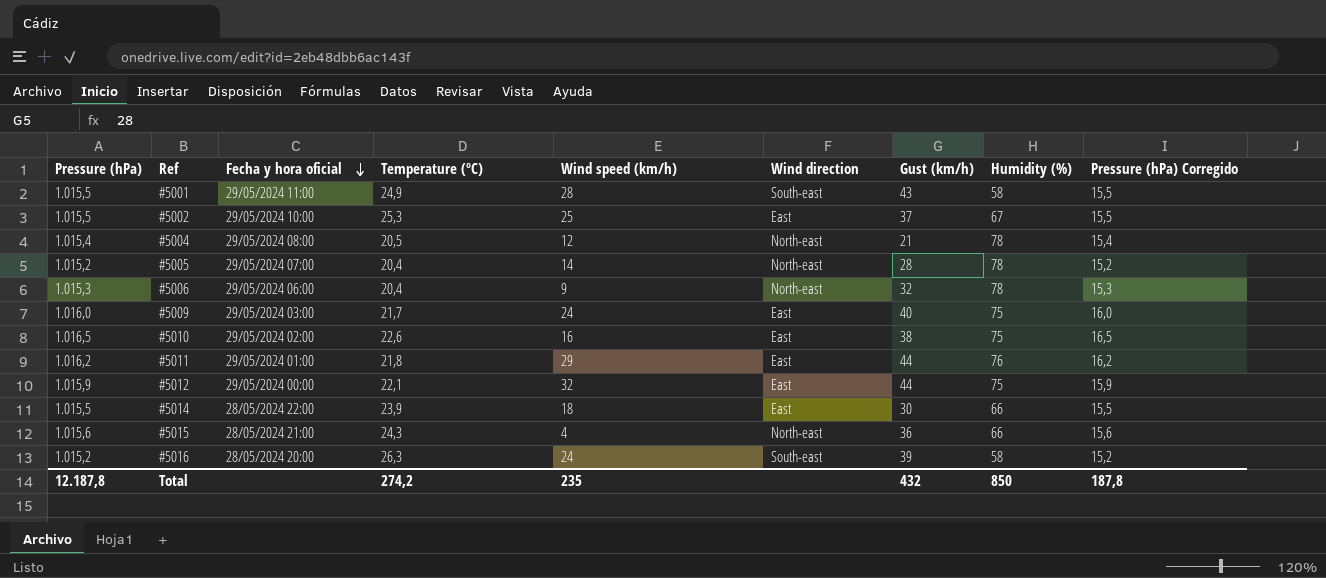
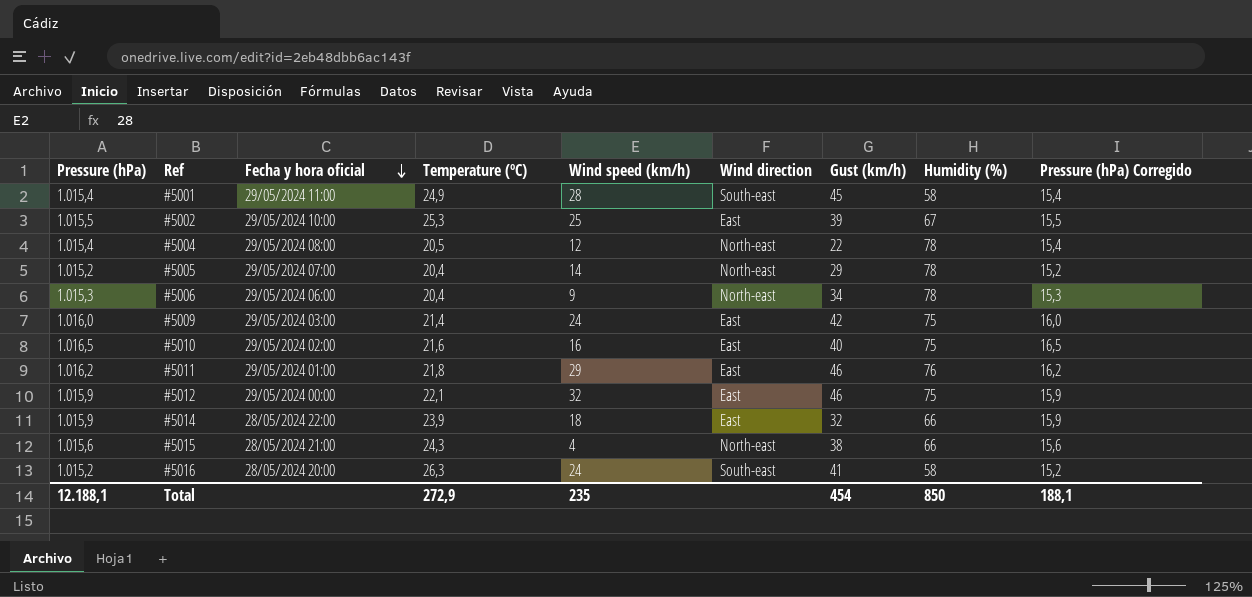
#5001 | Pressure (hPa): 1.015,5 -> 1.015,4
#5001 | Gust (km/h): 43 -> 45
#5001 | Pressure (hPa) Corregido: 15,5 -> 15,4
#5002 | Gust (km/h): 37 -> 39
#5004 | Gust (km/h): 21 -> 22
#5005 | Gust (km/h): 28 -> 29
#5006 | Gust (km/h): 32 -> 34
#5009 | Temperature (ºC): 21,7 -> 21,4
#5009 | Gust (km/h): 40 -> 42
#5010 | Temperature (ºC): 22,6 -> 21,6
#5010 | Gust (km/h): 38 -> 40
#5011 | Gust (km/h): 44 -> 46
#5012 | Gust (km/h): 44 -> 46
#5014 | Pressure (hPa): 1.015,5 -> 1.015,9
#5014 | Gust (km/h): 30 -> 32
#5014 | Pressure (hPa) Corregido: 15,5 -> 15,9
#5015 | Gust (km/h): 36 -> 38
#5016 | Gust (km/h): 39 -> 41
Total | Pressure (hPa): 12.187,8 -> 12.188,1
Total | Temperature (ºC): 274,2 -> 272,9
Total | Gust (km/h): 432 -> 454
Total | Pressure (hPa) Corregido: 187,8 -> 188,1

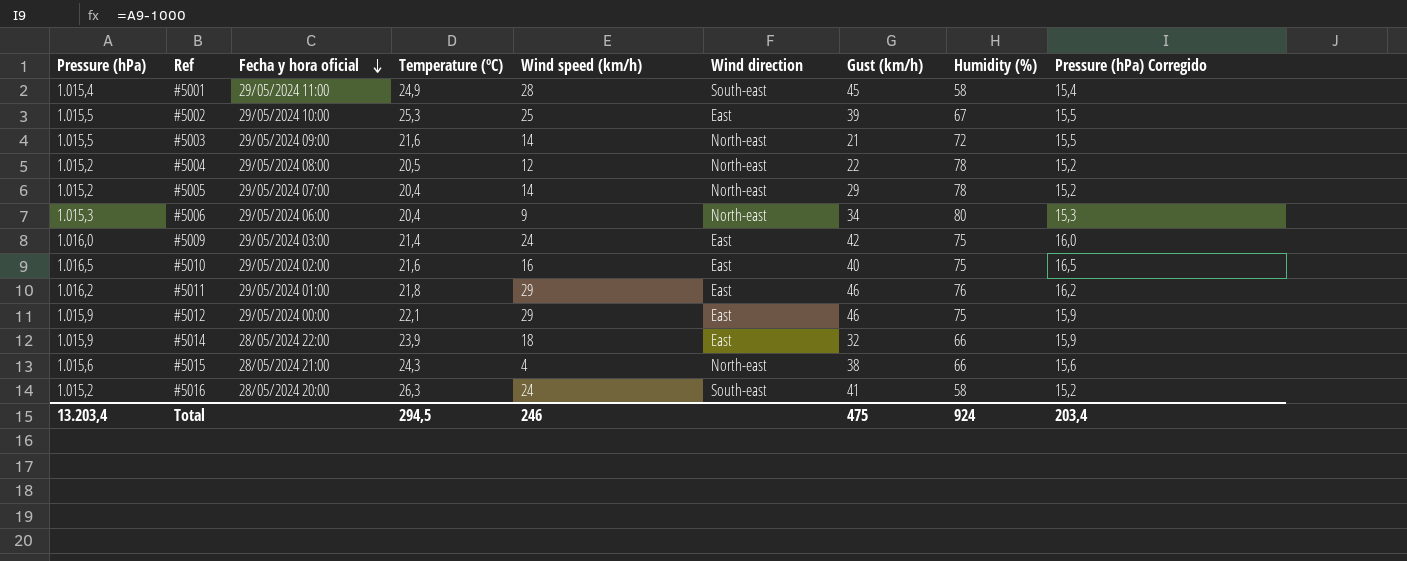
row #5003: none -> 1.015,5 | 29/05/2024 09:00 | 21,6 | 14 | North-east | 21 | 72 | 15,5
#5004 | Pressure (hPa): 1.015,4 -> 1.015,2
#5004 | Pressure (hPa) Corregido: 15,4 -> 15,2
#5006 | Humidity (%): 78 -> 80
#5012 | Wind speed (km/h): 32 -> 29
Total | Pressure (hPa): 12.188,1 -> 13.203,4
Total | Temperature (ºC): 272,9 -> 294,5
Total | Wind speed (km/h): 235 -> 246
Total | Gust (km/h): 454 -> 475
Total | Humidity (%): 850 -> 924
Total | Pressure (hPa) Corregido: 188,1 -> 203,4

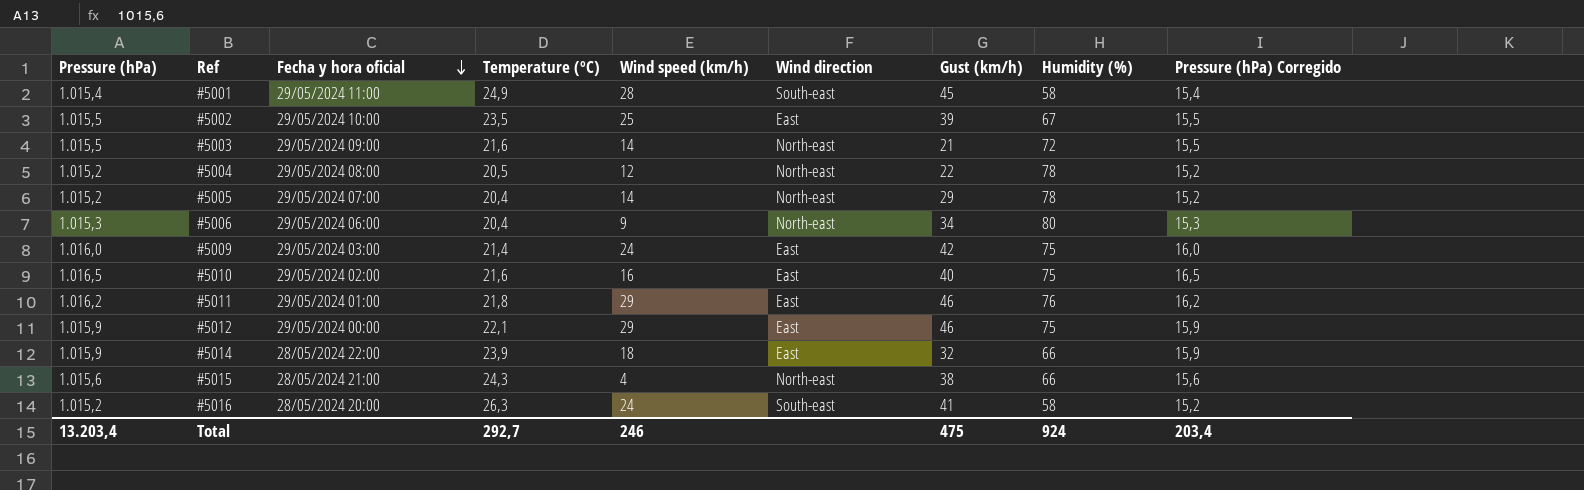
#5002 | Temperature (ºC): 25,3 -> 23,5
Total | Temperature (ºC): 294,5 -> 292,7

